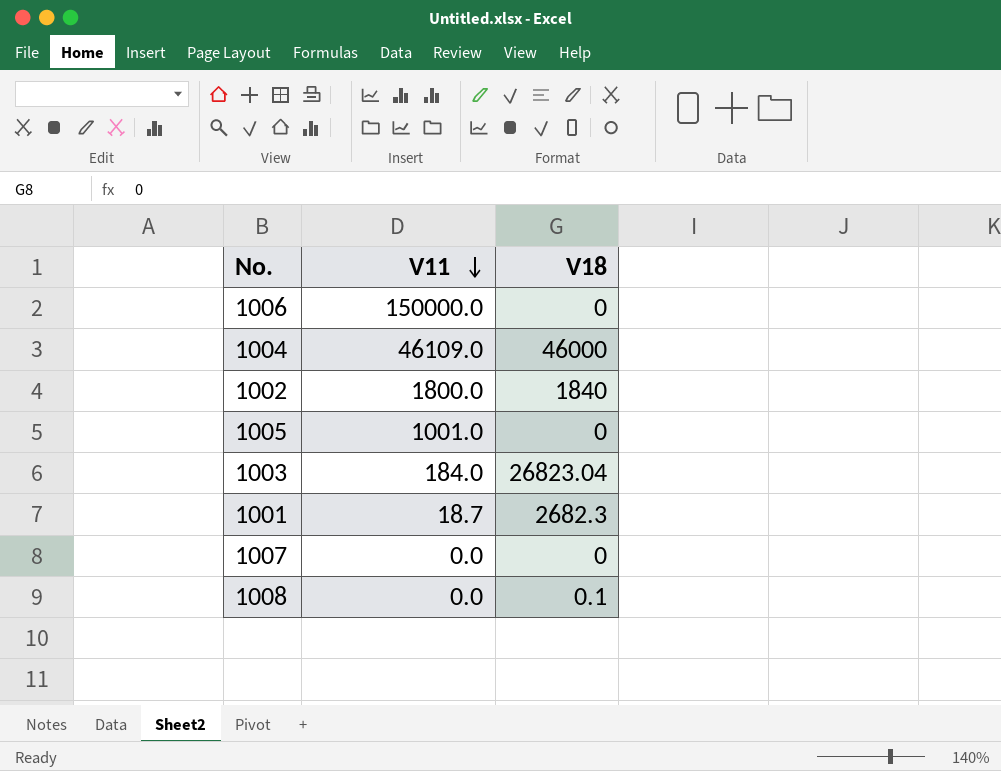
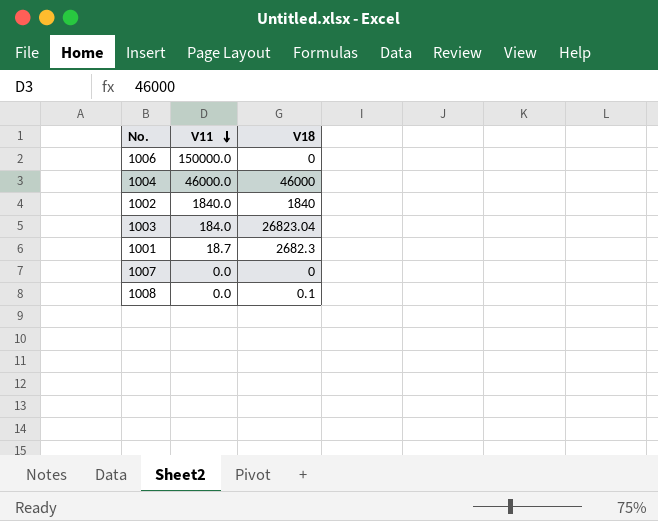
row 1005: 1001.0 | 0 -> none
1004 | V11: 46109.0 -> 46000.0
1002 | V11: 1800.0 -> 1840.0

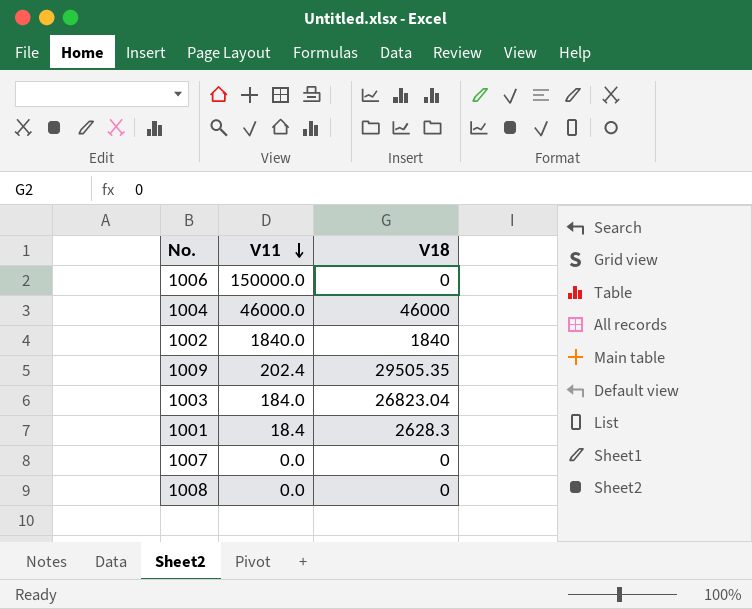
row 1009: none -> 202.4 | 29505.35
1001 | V11: 18.7 -> 18.4
1001 | V18: 2682.3 -> 2628.3
1008 | V18: 0.1 -> 0

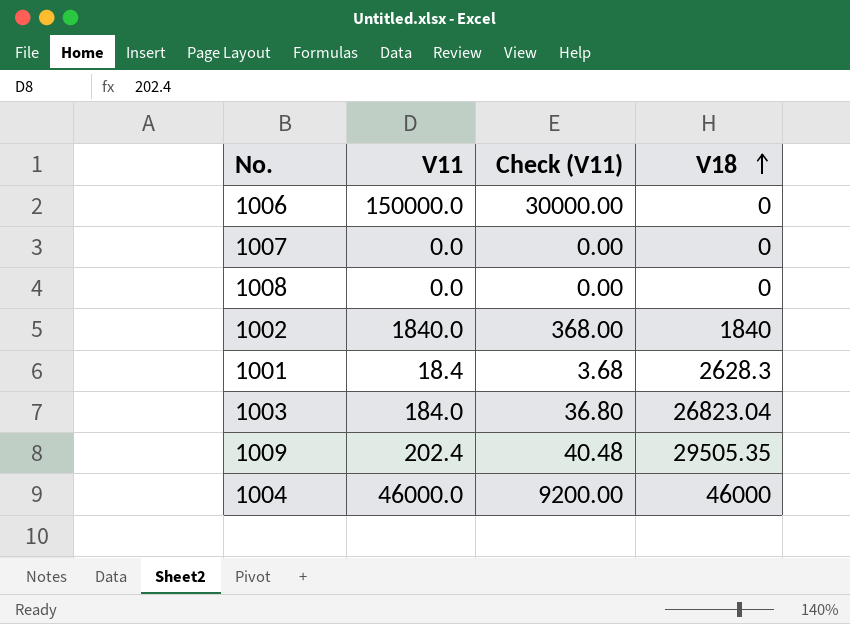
row order: V11 descending -> V18 ascending
column Check (V11) | formula: none -> [V11] * 0.2

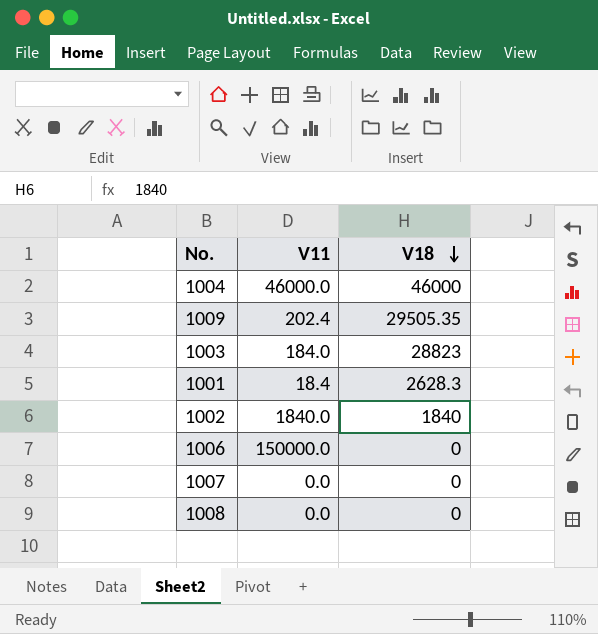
row order: V18 ascending -> V18 descending
column Check (V11) | formula: [V11] * 0.2 -> none
1003 | V18: 26823.04 -> 28823

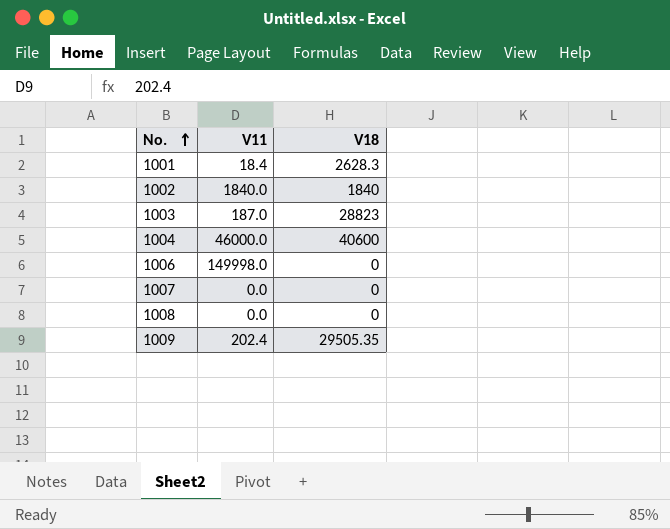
row order: V18 descending -> No. ascending
1003 | V11: 184.0 -> 187.0
1004 | V18: 46000 -> 40600
1006 | V11: 150000.0 -> 149998.0

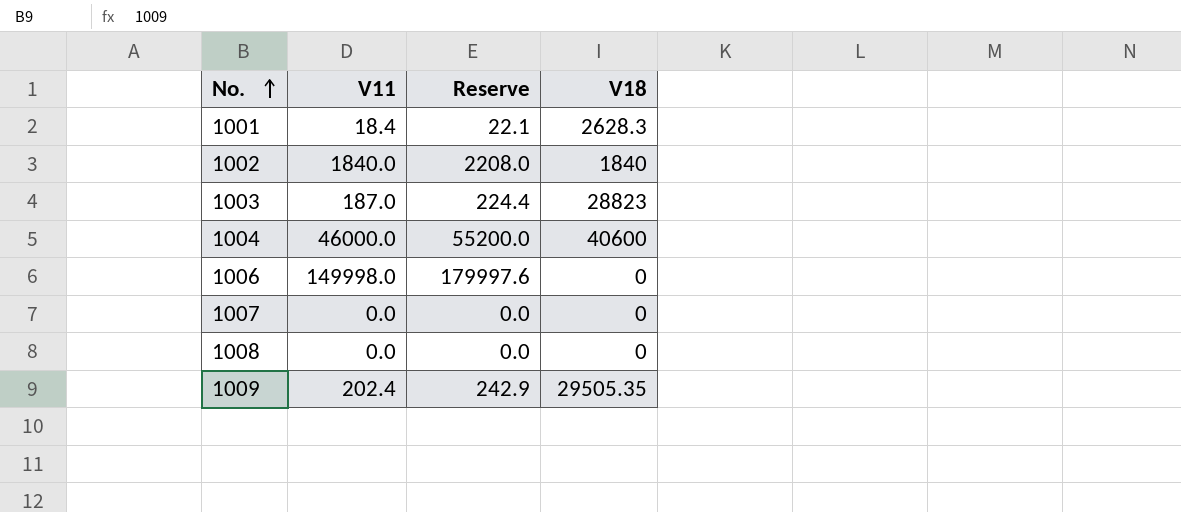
column Reserve | formula: none -> [V11] * 1.2

